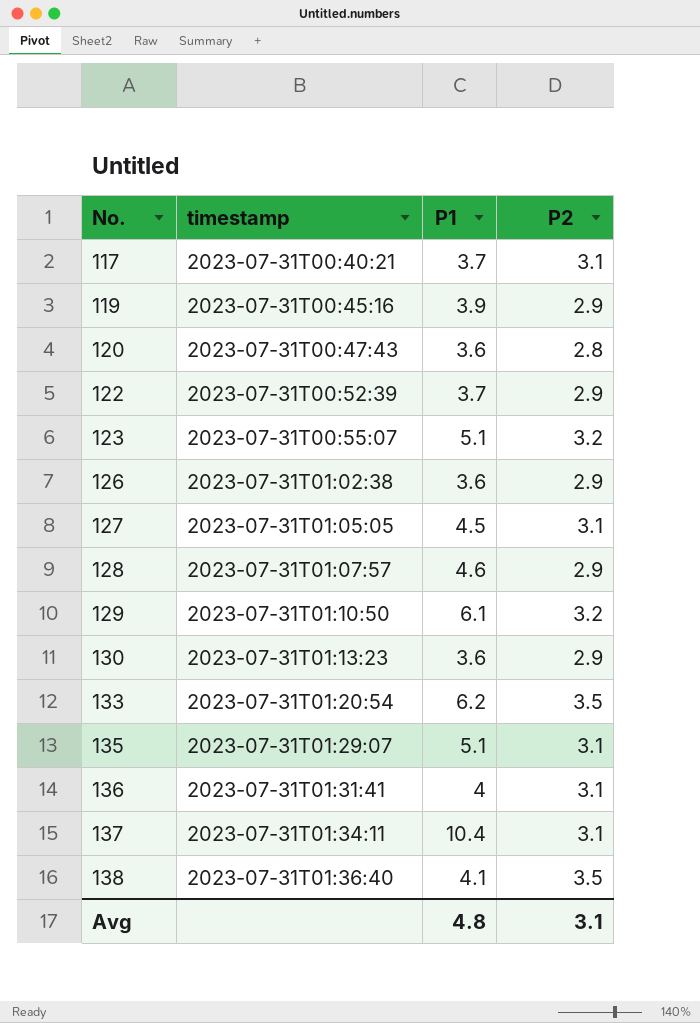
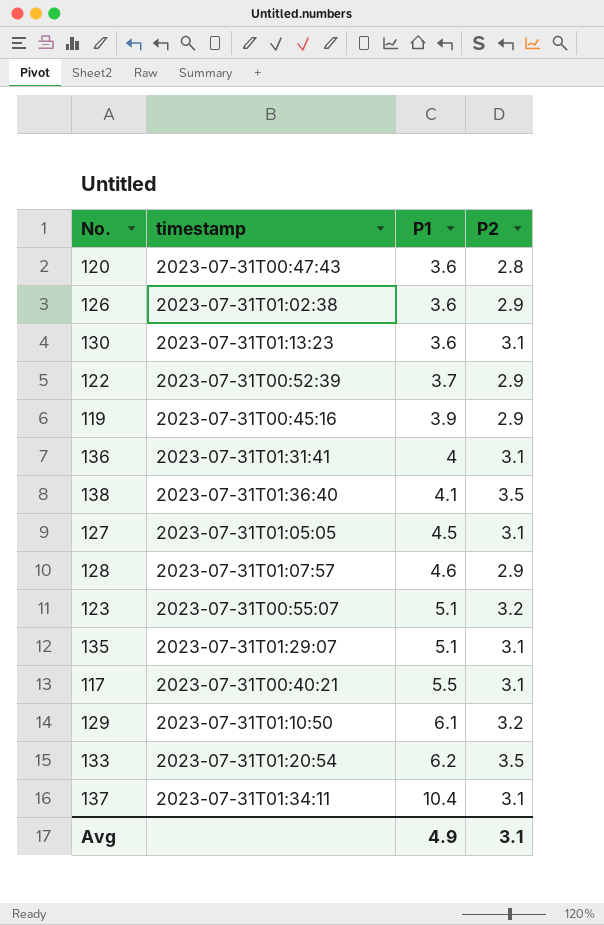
row order: No. ascending -> P1 ascending
130 | P2: 2.9 -> 3.1
117 | P1: 3.7 -> 5.5
Avg | P1: 4.8 -> 4.9

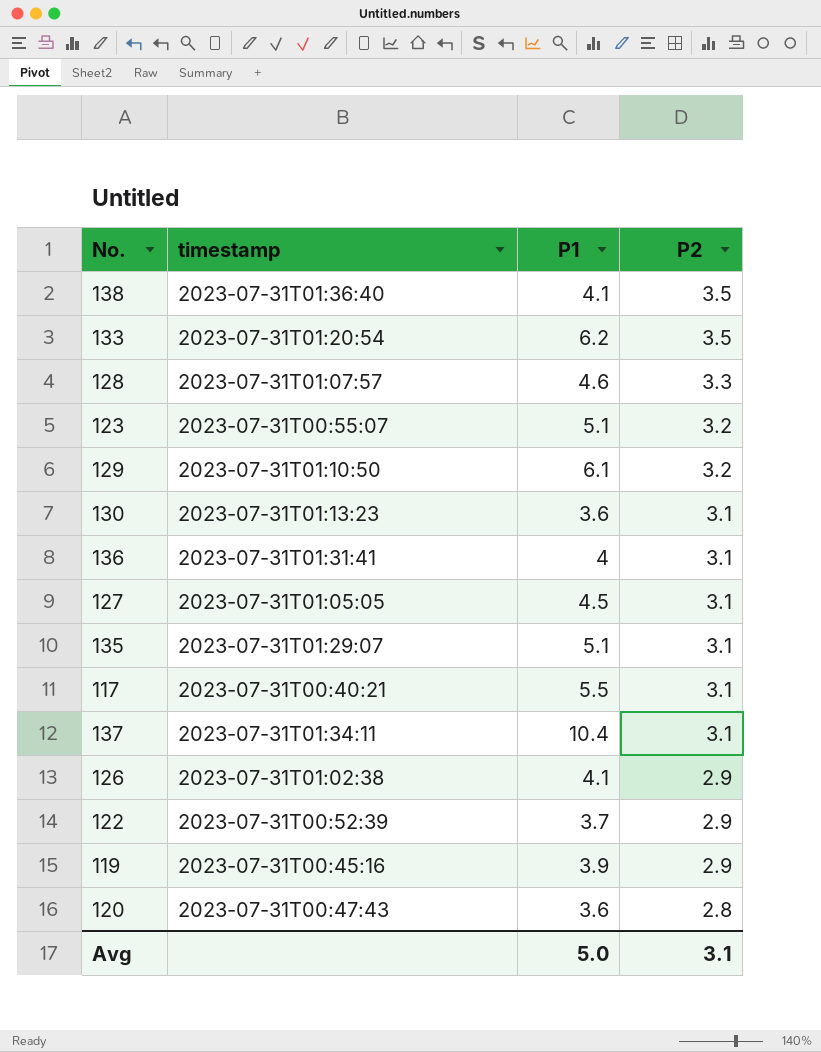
row order: P1 ascending -> P2 descending
128 | P2: 2.9 -> 3.3
126 | P1: 3.6 -> 4.1
Avg | P1: 4.9 -> 5.0

